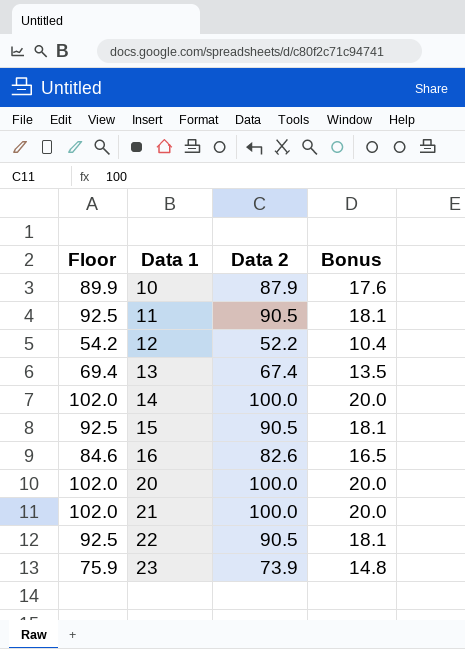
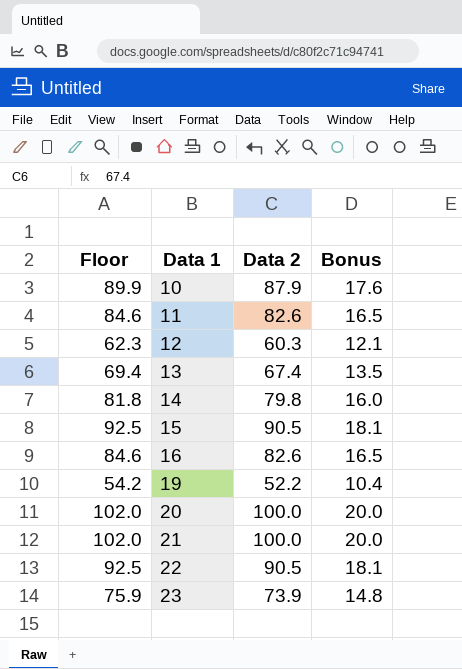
11 | Floor: 92.5 -> 84.6
11 | Data 2: 90.5 -> 82.6
11 | Bonus: 18.1 -> 16.5
12 | Floor: 54.2 -> 62.3
12 | Data 2: 52.2 -> 60.3
12 | Bonus: 10.4 -> 12.1
14 | Floor: 102.0 -> 81.8
14 | Data 2: 100.0 -> 79.8
14 | Bonus: 20.0 -> 16.0
row 19: none -> 54.2 | 52.2 | 10.4

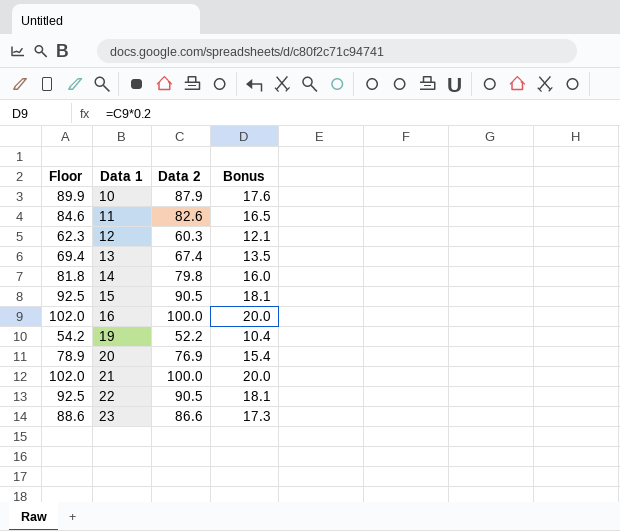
16 | Floor: 84.6 -> 102.0
16 | Data 2: 82.6 -> 100.0
16 | Bonus: 16.5 -> 20.0
20 | Floor: 102.0 -> 78.9
20 | Data 2: 100.0 -> 76.9
20 | Bonus: 20.0 -> 15.4
23 | Floor: 75.9 -> 88.6
23 | Data 2: 73.9 -> 86.6
23 | Bonus: 14.8 -> 17.3

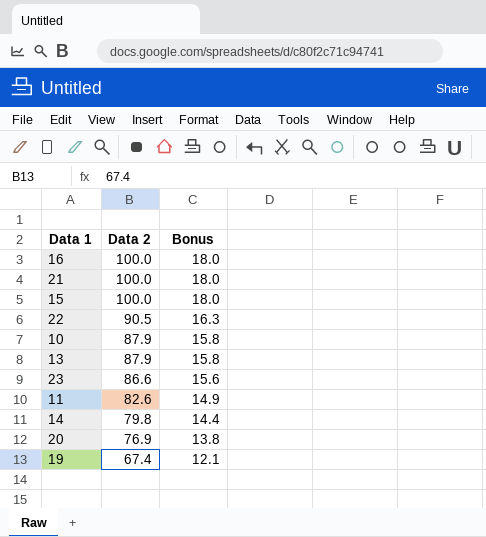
row order: Data 1 ascending -> Data 2 descending
column Floor | formula: [Data 2] + 2 -> none
column Bonus | formula: [Data 2] * 0.2 -> [Data 2] * 0.18
row 12: 62.3 | 60.3 | 12.1 -> none
15 | Data 2: 90.5 -> 100.0
13 | Data 2: 67.4 -> 87.9
19 | Data 2: 52.2 -> 67.4

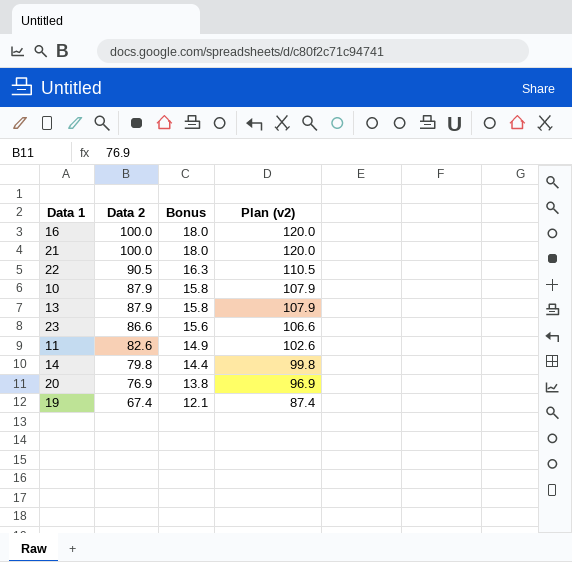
column Plan (v2) | formula: none -> [Data 2] + 20
row 15: 100.0 | 18.0 -> none

